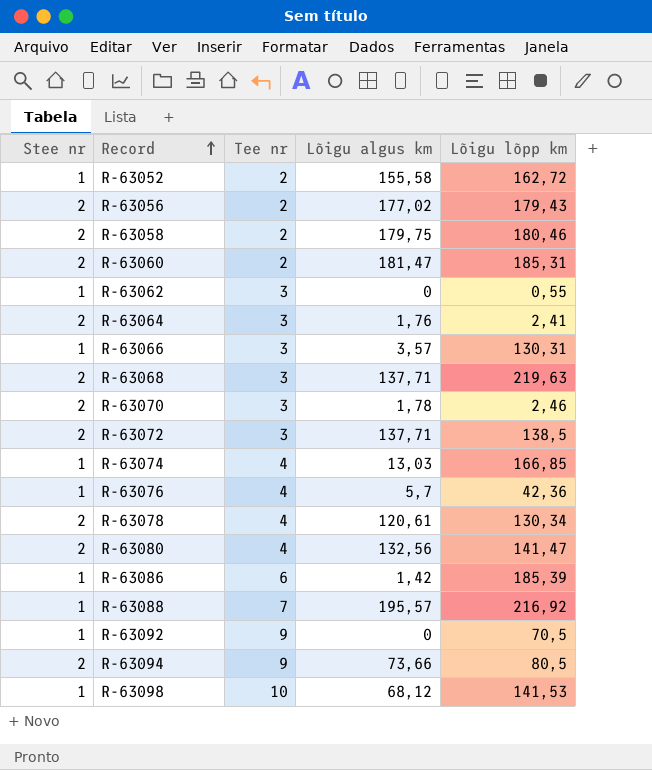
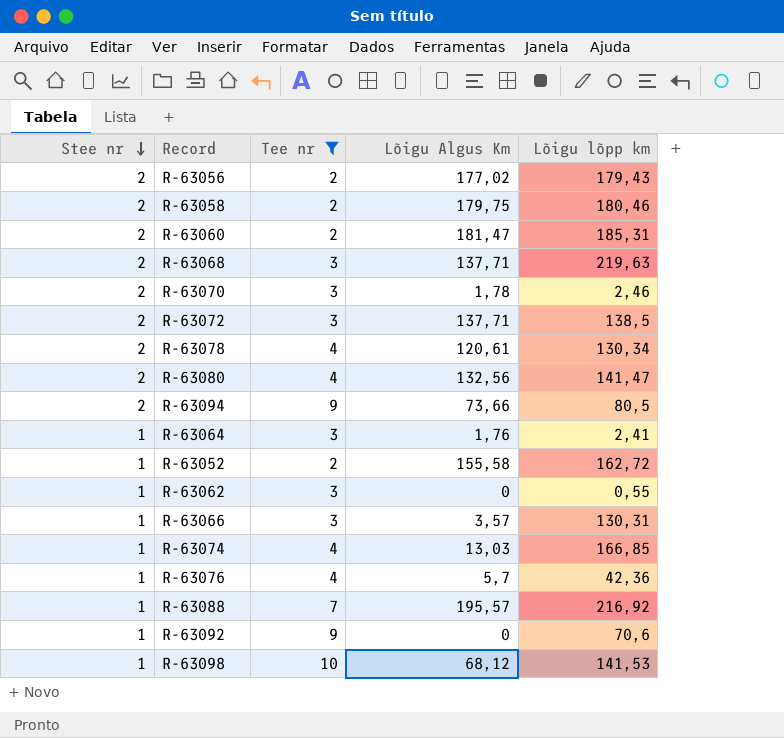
filter: none -> Tee nr != 6
row order: Record ascending -> Stee nr descending
column name: Lõigu algus km -> Lõigu Algus Km
R-63064 | Stee nr: 2 -> 1
R-63092 | Lõigu lõpp km: 70,5 -> 70,6

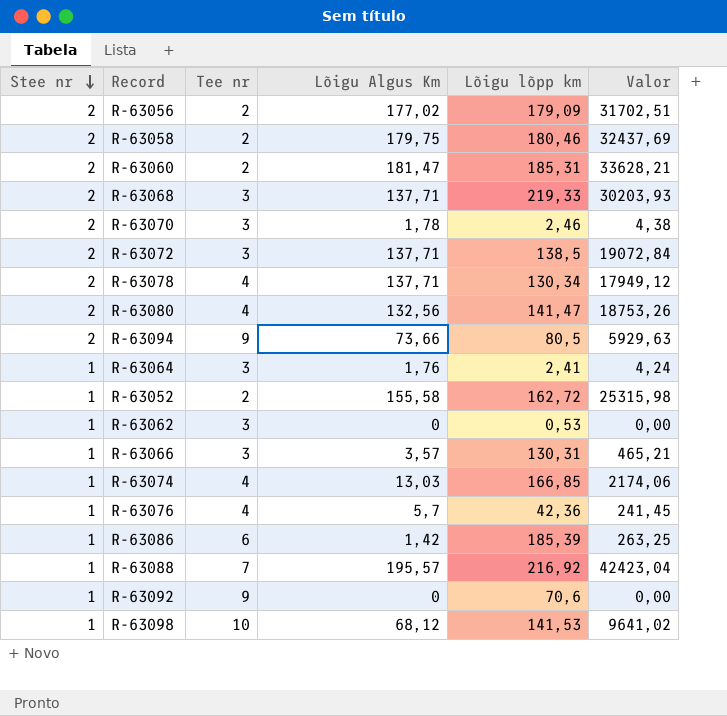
filter: Tee nr != 6 -> none
column Valor | formula: none -> [Lõigu Algus Km] * [Lõigu lõpp km]
R-63056 | Lõigu lõpp km: 179,43 -> 179,09
R-63068 | Lõigu lõpp km: 219,63 -> 219,33
R-63078 | Lõigu Algus Km: 120,61 -> 137,71
R-63062 | Lõigu lõpp km: 0,55 -> 0,53

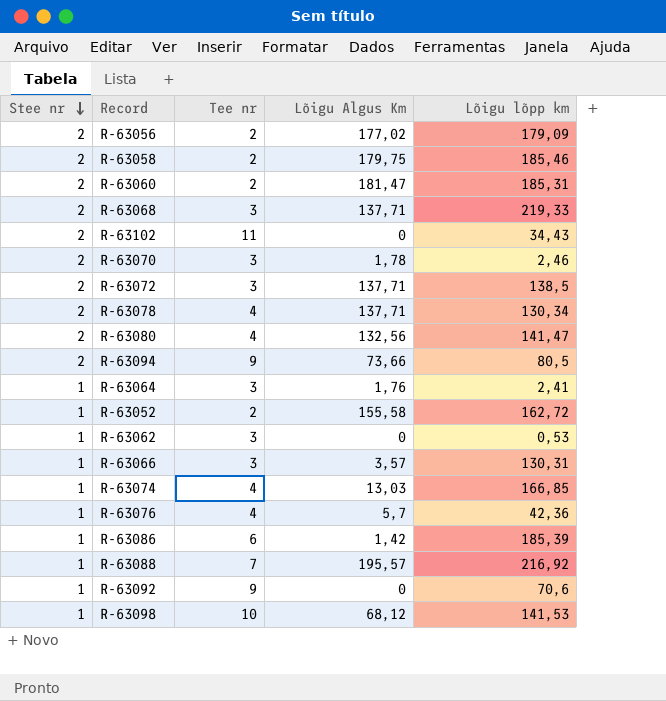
column Valor | formula: [Lõigu Algus Km] * [Lõigu lõpp km] -> none
R-63058 | Lõigu lõpp km: 180,46 -> 185,46
row R-63102: none -> 2 | 11 | 0 | 34,43

